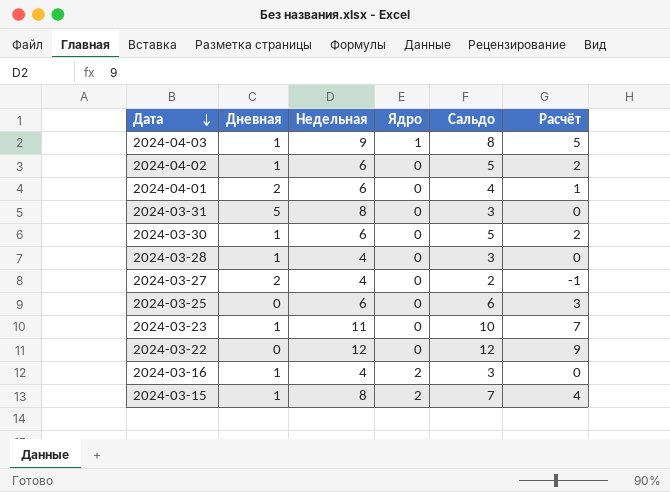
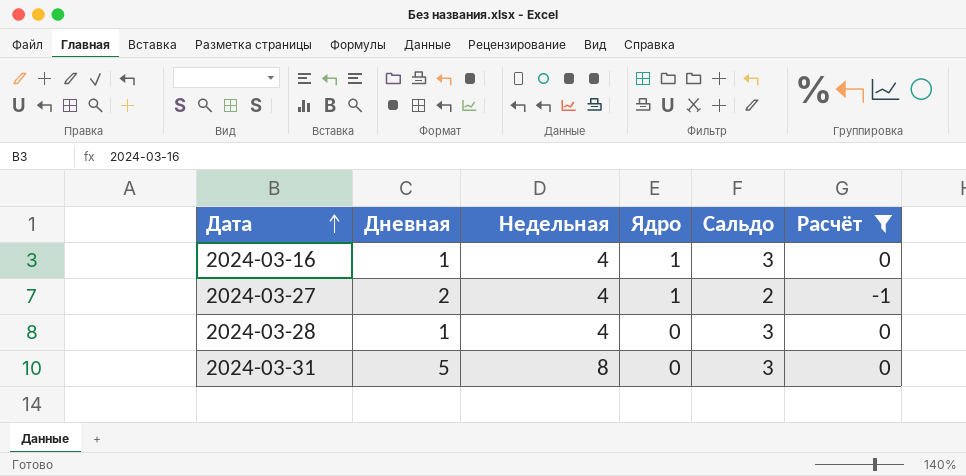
filter: none -> Расчёт <= 0
row order: Дата descending -> Дата ascending
2024-03-16 | Ядро: 2 -> 1
2024-03-27 | Ядро: 0 -> 1

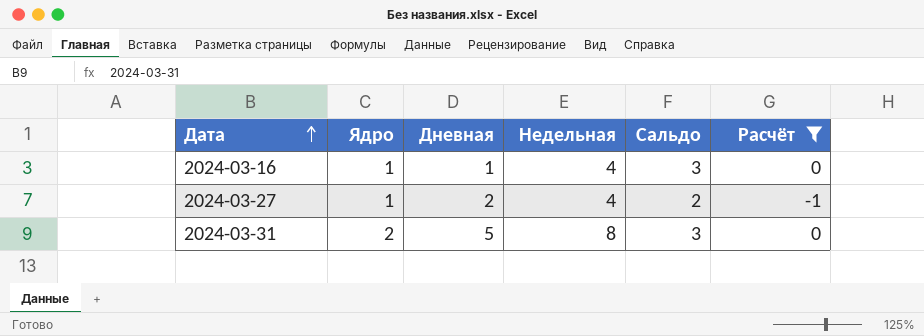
column Ядро | position: 4 -> 2
row 2024-03-28: 1 | 4 | 0 | 3 | 0 -> none
2024-03-31 | Ядро: 0 -> 2

